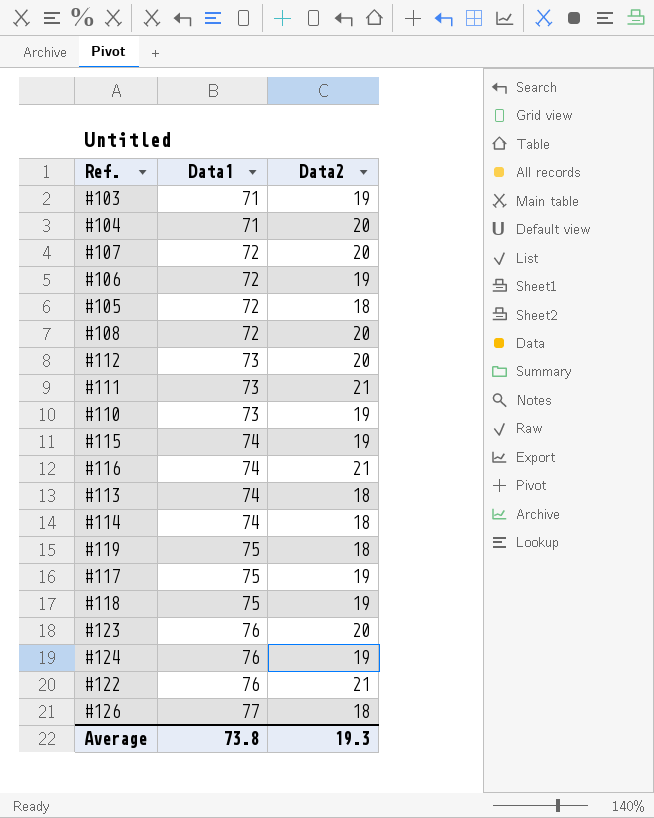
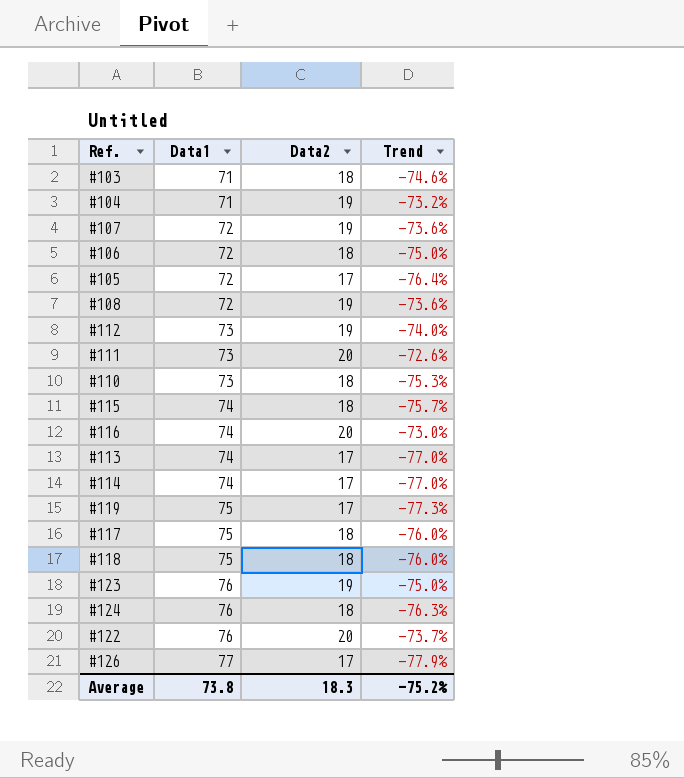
column Trend | formula: none -> ([Data2] - [Data1]) / [Data1]
#103 | Data2: 19 -> 18
#104 | Data2: 20 -> 19
#107 | Data2: 20 -> 19
#106 | Data2: 19 -> 18
#105 | Data2: 18 -> 17
#108 | Data2: 20 -> 19
#112 | Data2: 20 -> 19
#111 | Data2: 21 -> 20
#110 | Data2: 19 -> 18
#115 | Data2: 19 -> 18
#116 | Data2: 21 -> 20
#113 | Data2: 18 -> 17
#114 | Data2: 18 -> 17
#119 | Data2: 18 -> 17
#117 | Data2: 19 -> 18
#118 | Data2: 19 -> 18
#123 | Data2: 20 -> 19
#124 | Data2: 19 -> 18
#122 | Data2: 21 -> 20
#126 | Data2: 18 -> 17
Average | Data2: 19.3 -> 18.3

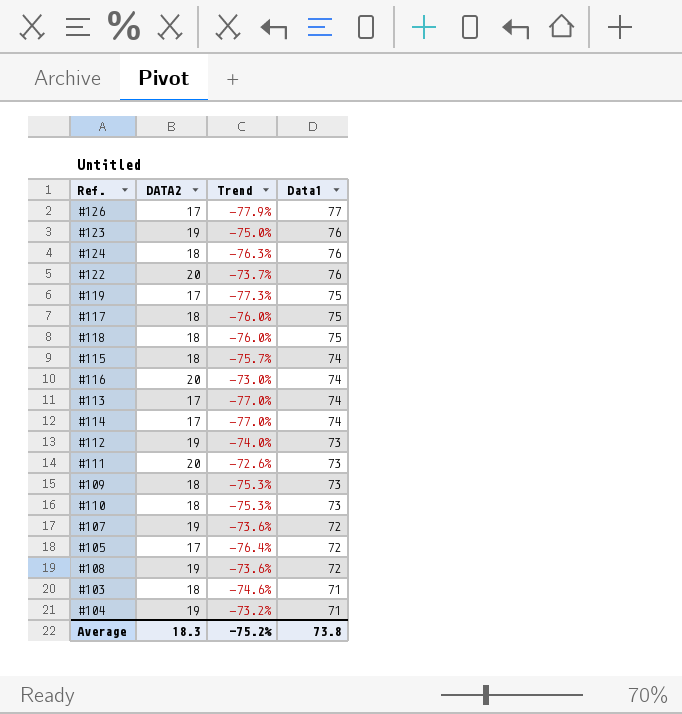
row order: Data1 ascending -> Data1 descending
column name: Data2 -> DATA2
column Data1 | position: 2 -> 4
row #106: 72 | 18 | -75.0% -> none
row #109: none -> 18 | -75.3% | 73

